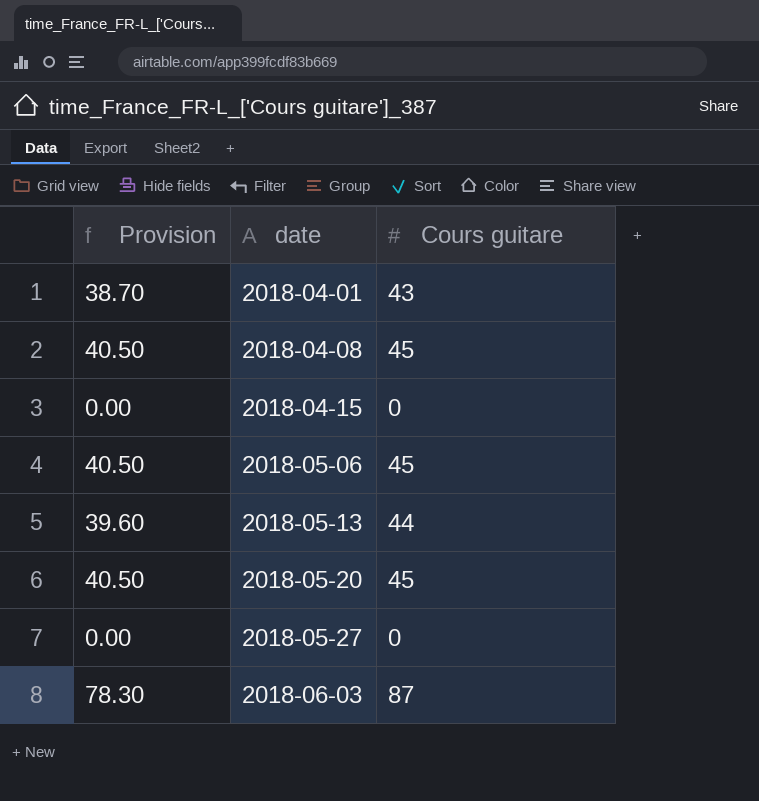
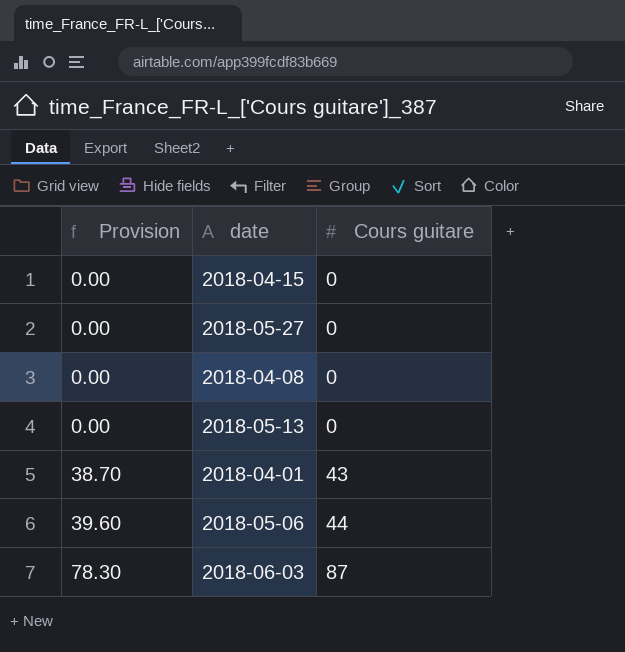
row order: date ascending -> Provision ascending
row 2018-05-20: 40.50 | 45 -> none
2018-04-08 | Provision: 40.50 -> 0.00
2018-04-08 | Cours guitare: 45 -> 0
2018-05-13 | Provision: 39.60 -> 0.00
2018-05-13 | Cours guitare: 44 -> 0
2018-05-06 | Provision: 40.50 -> 39.60
2018-05-06 | Cours guitare: 45 -> 44

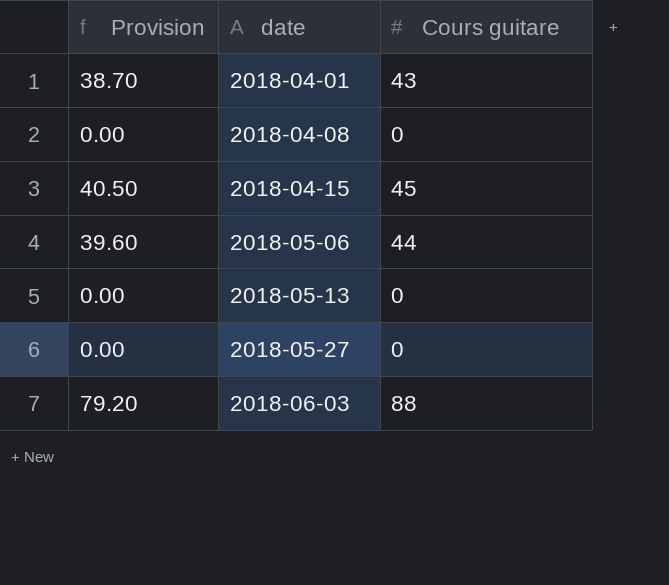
row order: Provision ascending -> date ascending
2018-04-15 | Provision: 0.00 -> 40.50
2018-04-15 | Cours guitare: 0 -> 45
2018-06-03 | Provision: 78.30 -> 79.20
2018-06-03 | Cours guitare: 87 -> 88

